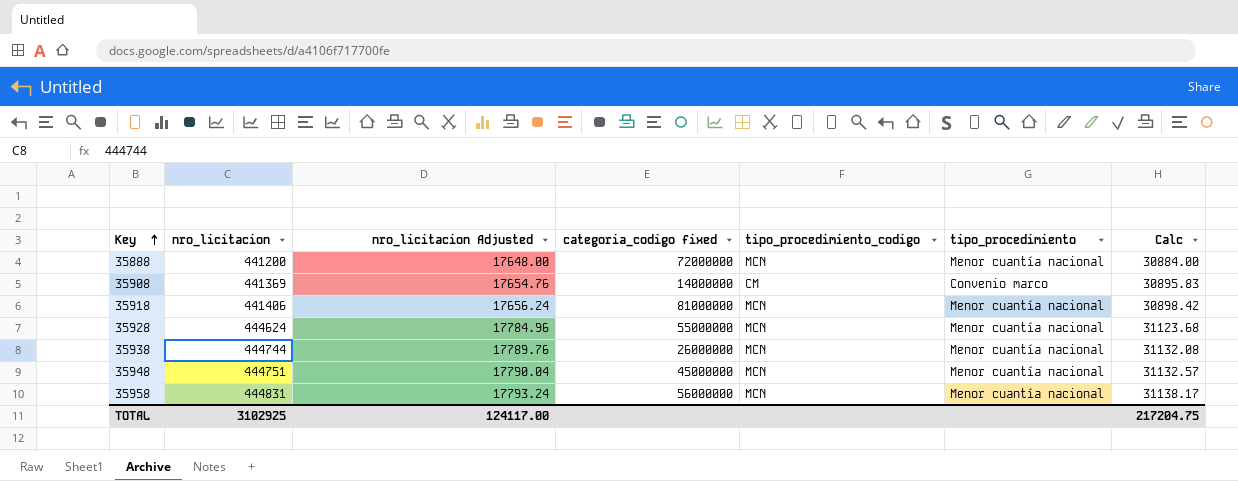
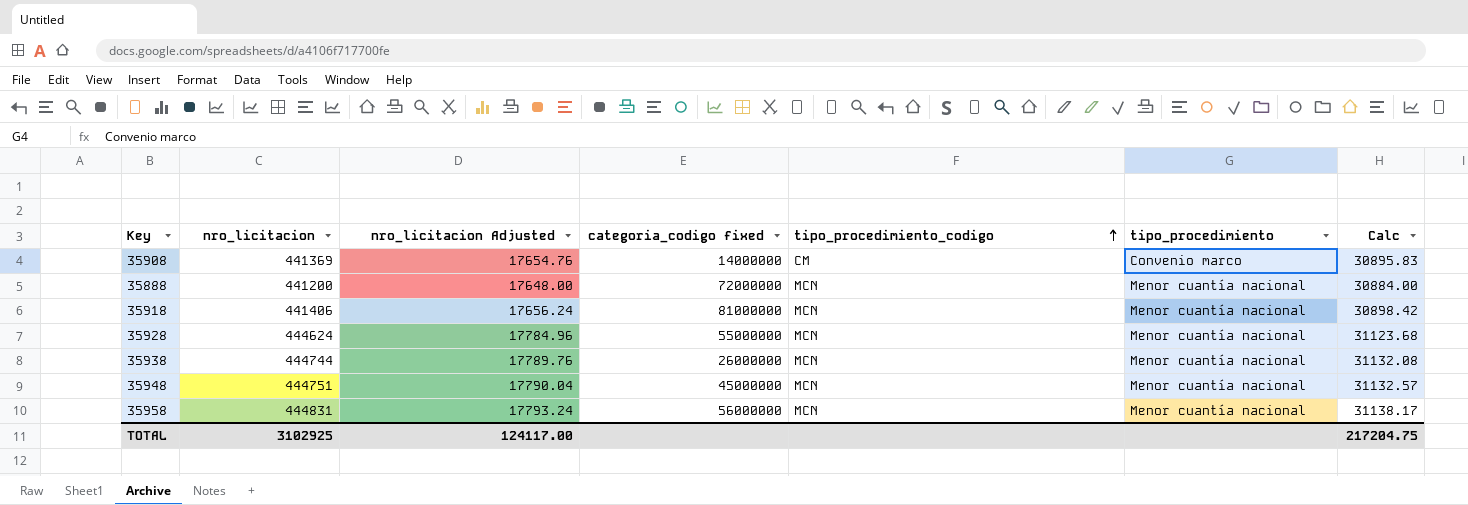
row order: Key ascending -> tipo_procedimiento_codigo ascending

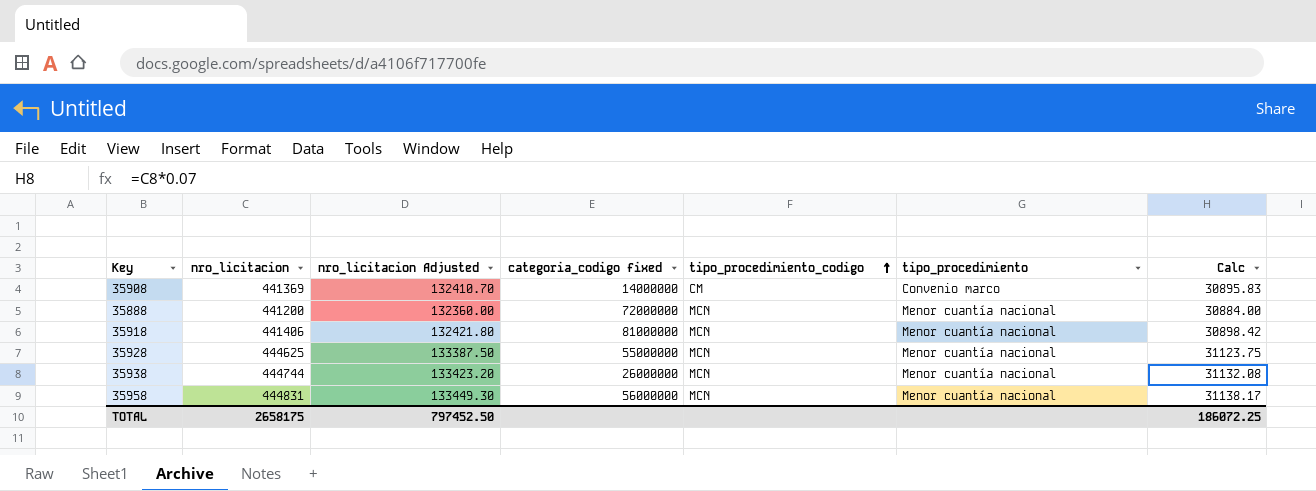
column nro_licitacion Adjusted | formula: [nro_licitacion] * 0.04 -> [nro_licitacion] * 0.3
row 35948: 444751 | 17790.04 | 45000000 | MCN | Menor cuantía nacional | 31132.57 -> none
35928 | nro_licitacion: 444624 -> 444625
35928 | Calc: 31123.68 -> 31123.75
TOTAL | nro_licitacion: 3102925 -> 2658175
TOTAL | nro_licitacion Adjusted: 124117.00 -> 797452.50
TOTAL | Calc: 217204.75 -> 186072.25

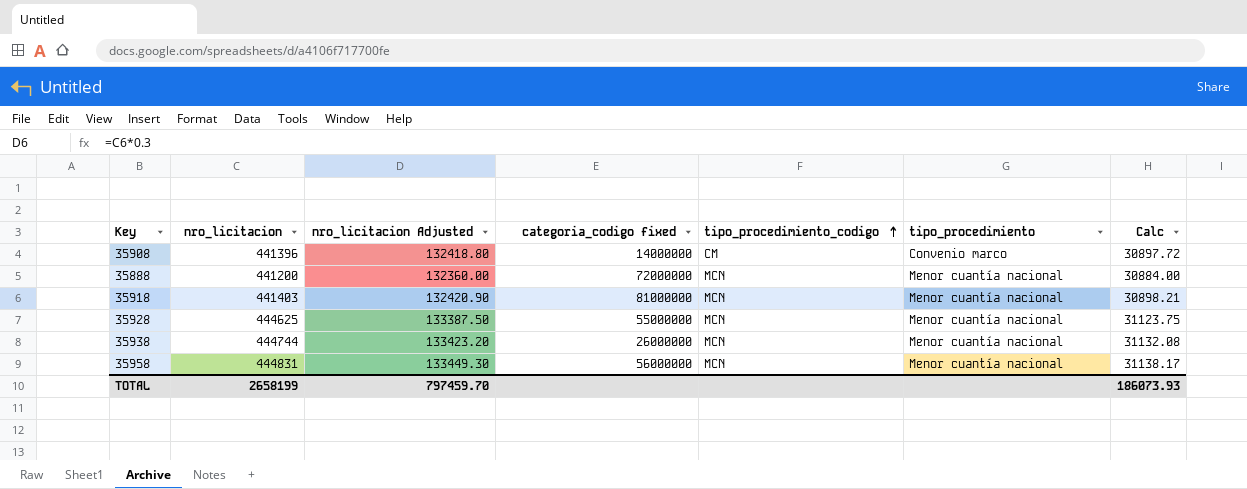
35908 | nro_licitacion: 441369 -> 441396
35908 | nro_licitacion Adjusted: 132410.70 -> 132418.80
35908 | Calc: 30895.83 -> 30897.72
35918 | nro_licitacion: 441406 -> 441403
35918 | nro_licitacion Adjusted: 132421.80 -> 132420.90
35918 | Calc: 30898.42 -> 30898.21
TOTAL | nro_licitacion: 2658175 -> 2658199
TOTAL | nro_licitacion Adjusted: 797452.50 -> 797459.70
TOTAL | Calc: 186072.25 -> 186073.93

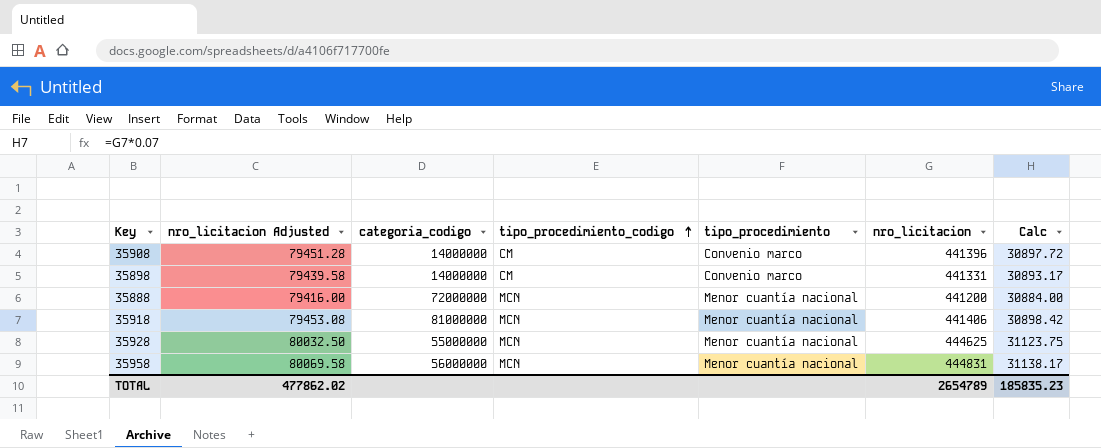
column nro_licitacion Adjusted | formula: [nro_licitacion] * 0.3 -> [nro_licitacion] * 0.18
column name: categoria_codigo fixed -> categoria_codigo
column nro_licitacion | position: 2 -> 6
row 35938: 444744 | 133423.20 | 26000000 | MCN | Menor cuantía nacional | 31132.08 -> none
row 35898: none -> 79439.58 | 14000000 | CM | Convenio marco | 441331 | 30893.17
35918 | nro_licitacion: 441403 -> 441406
35918 | Calc: 30898.21 -> 30898.42
TOTAL | nro_licitacion Adjusted: 797459.70 -> 477862.02
TOTAL | nro_licitacion: 2658199 -> 2654789
TOTAL | Calc: 186073.93 -> 185835.23

